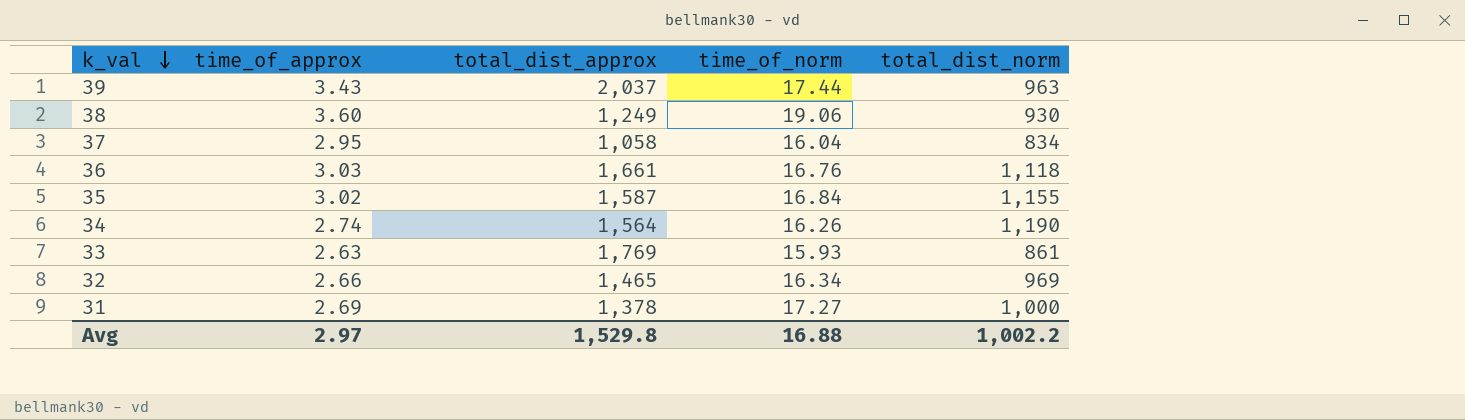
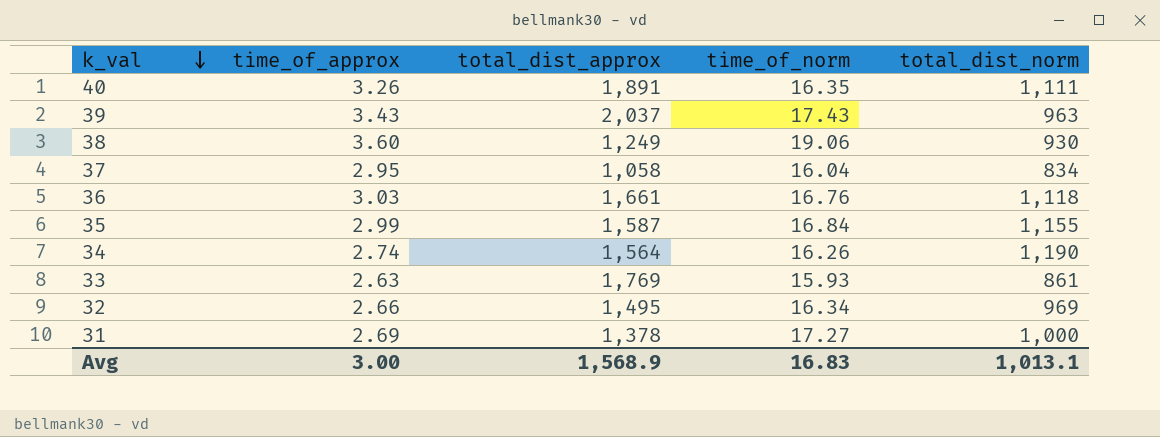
row 40: none -> 3.26 | 1,891 | 16.35 | 1,111
39 | time_of_norm: 17.44 -> 17.43
35 | time_of_approx: 3.02 -> 2.99
32 | total_dist_approx: 1,465 -> 1,495
Avg | time_of_approx: 2.97 -> 3.00
Avg | total_dist_approx: 1,529.8 -> 1,568.9
Avg | time_of_norm: 16.88 -> 16.83
Avg | total_dist_norm: 1,002.2 -> 1,013.1

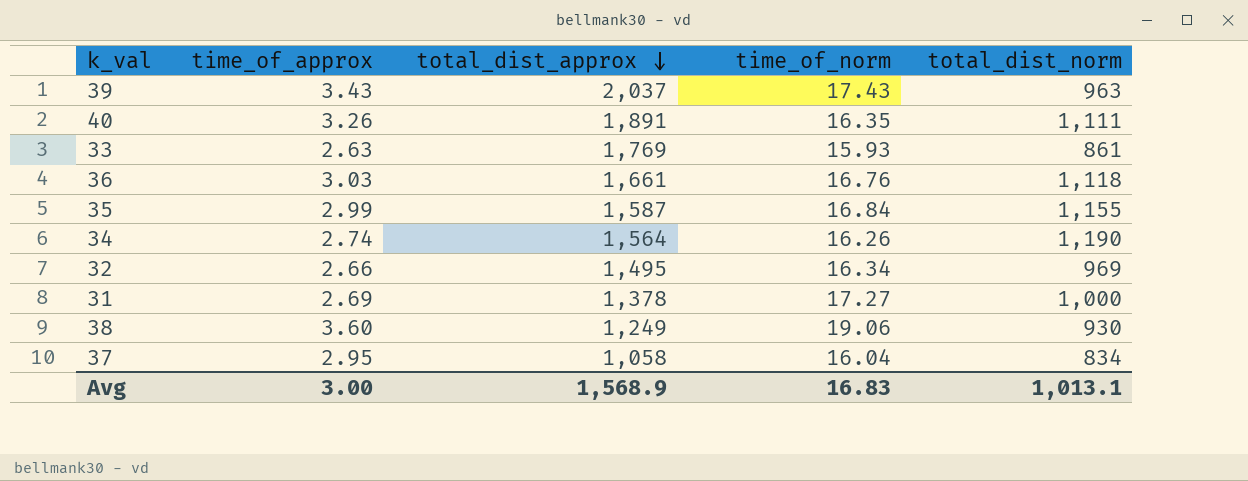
row order: k_val descending -> total_dist_approx descending

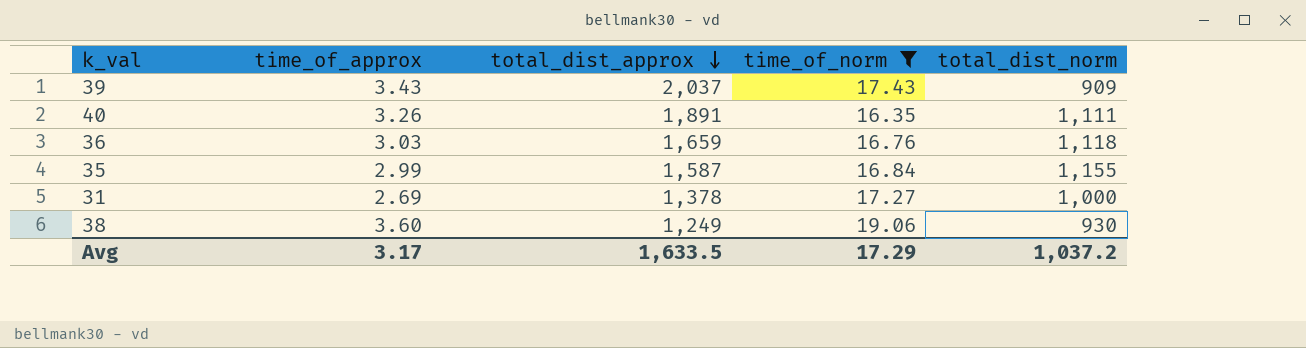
filter: none -> time_of_norm >= 16.35
39 | total_dist_norm: 963 -> 909
36 | total_dist_approx: 1,661 -> 1,659
Avg | time_of_approx: 3.00 -> 3.17
Avg | total_dist_approx: 1,568.9 -> 1,633.5
Avg | time_of_norm: 16.83 -> 17.29
Avg | total_dist_norm: 1,013.1 -> 1,037.2

